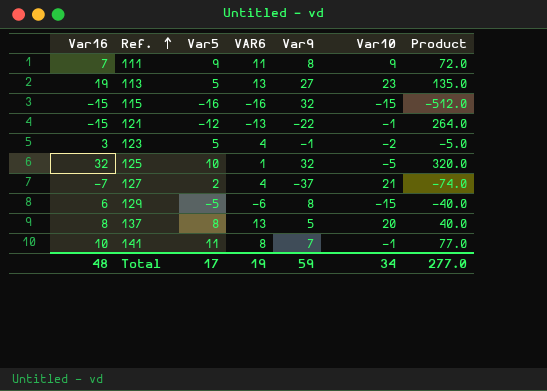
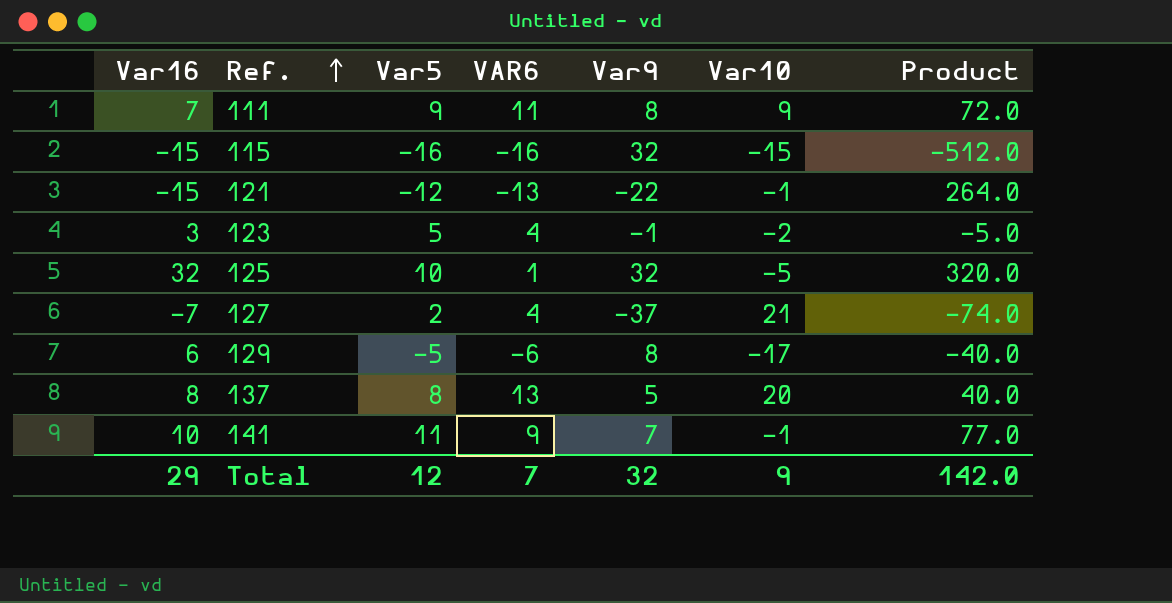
row 113: 19 | 5 | 13 | 27 | 23 | 135.0 -> none
129 | Var10: -15 -> -17
141 | VAR6: 8 -> 9
Total | Var16: 48 -> 29
Total | Var5: 17 -> 12
Total | VAR6: 19 -> 7
Total | Var9: 59 -> 32
Total | Var10: 34 -> 9
Total | Product: 277.0 -> 142.0

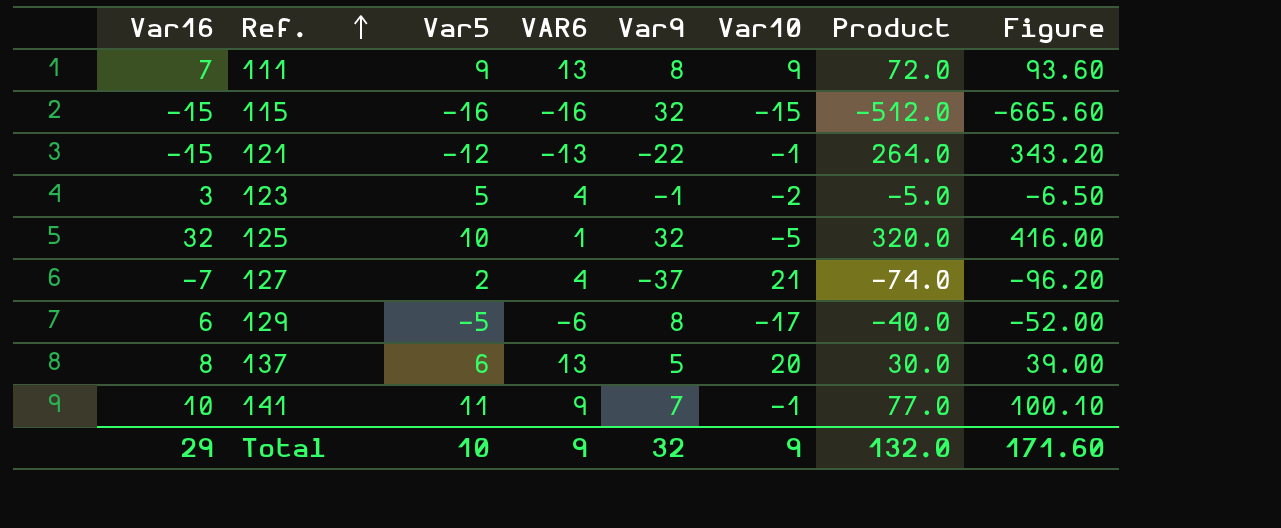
column Figure | formula: none -> [Product] * 1.3
111 | VAR6: 11 -> 13
137 | Var5: 8 -> 6
137 | Product: 40.0 -> 30.0
Total | Var5: 12 -> 10
Total | VAR6: 7 -> 9
Total | Product: 142.0 -> 132.0

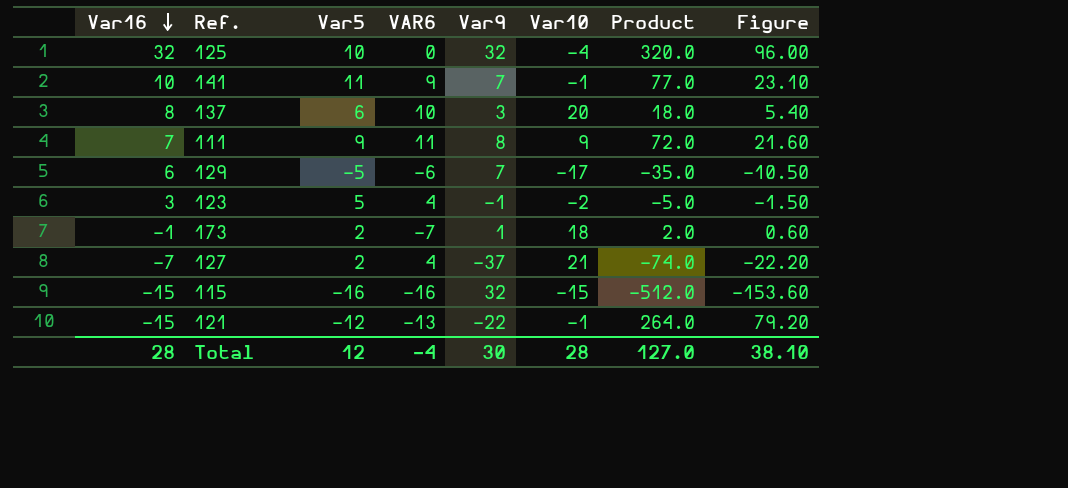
row order: Ref. ascending -> Var16 descending
column Figure | formula: [Product] * 1.3 -> [Product] * 0.3
125 | VAR6: 1 -> 0
125 | Var10: -5 -> -4
137 | VAR6: 13 -> 10
137 | Var9: 5 -> 3
137 | Product: 30.0 -> 18.0
111 | VAR6: 13 -> 11
129 | Var9: 8 -> 7
129 | Product: -40.0 -> -35.0
row 173: none -> -1 | 2 | -7 | 1 | 18 | 2.0 | 0.60
Total | Var16: 29 -> 28
Total | Var5: 10 -> 12
Total | VAR6: 9 -> -4
Total | Var9: 32 -> 30
Total | Var10: 9 -> 28
Total | Product: 132.0 -> 127.0
Total | Figure: 171.60 -> 38.10

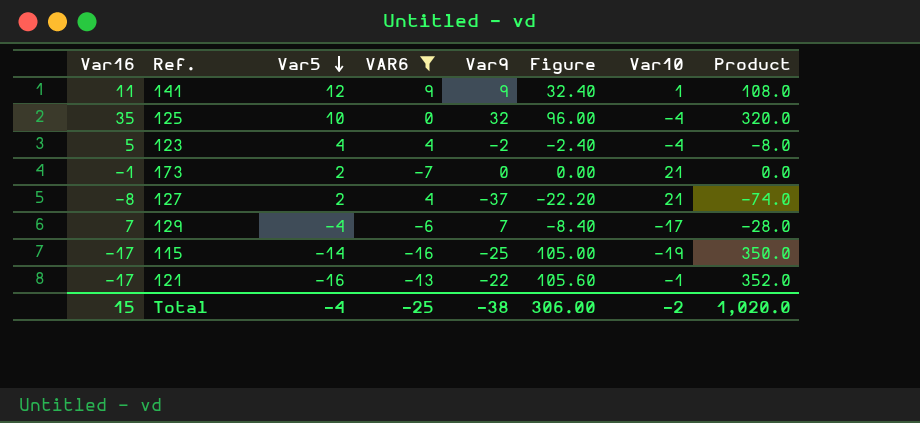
filter: none -> VAR6 <= 9
row order: Var16 descending -> Var5 descending
column Figure | position: 8 -> 6
141 | Var16: 10 -> 11
141 | Var5: 11 -> 12
141 | Var9: 7 -> 9
141 | Figure: 23.10 -> 32.40
141 | Var10: -1 -> 1
141 | Product: 77.0 -> 108.0
125 | Var16: 32 -> 35
123 | Var16: 3 -> 5
123 | Var5: 5 -> 4
123 | Var9: -1 -> -2
123 | Figure: -1.50 -> -2.40
123 | Var10: -2 -> -4
123 | Product: -5.0 -> -8.0
173 | Var9: 1 -> 0
173 | Figure: 0.60 -> 0.00
173 | Var10: 18 -> 21
173 | Product: 2.0 -> 0.0
127 | Var16: -7 -> -8
129 | Var16: 6 -> 7
129 | Var5: -5 -> -4
129 | Figure: -10.50 -> -8.40
129 | Product: -35.0 -> -28.0
115 | Var16: -15 -> -17
115 | Var5: -16 -> -14
115 | Var9: 32 -> -25
115 | Figure: -153.60 -> 105.00
115 | Var10: -15 -> -19
115 | Product: -512.0 -> 350.0
121 | Var16: -15 -> -17
121 | Var5: -12 -> -16
121 | Figure: 79.20 -> 105.60
121 | Product: 264.0 -> 352.0
Total | Var16: 28 -> 15
Total | Var5: 12 -> -4
Total | VAR6: -4 -> -25
Total | Var9: 30 -> -38
Total | Figure: 38.10 -> 306.00
Total | Var10: 28 -> -2
Total | Product: 127.0 -> 1,020.0

